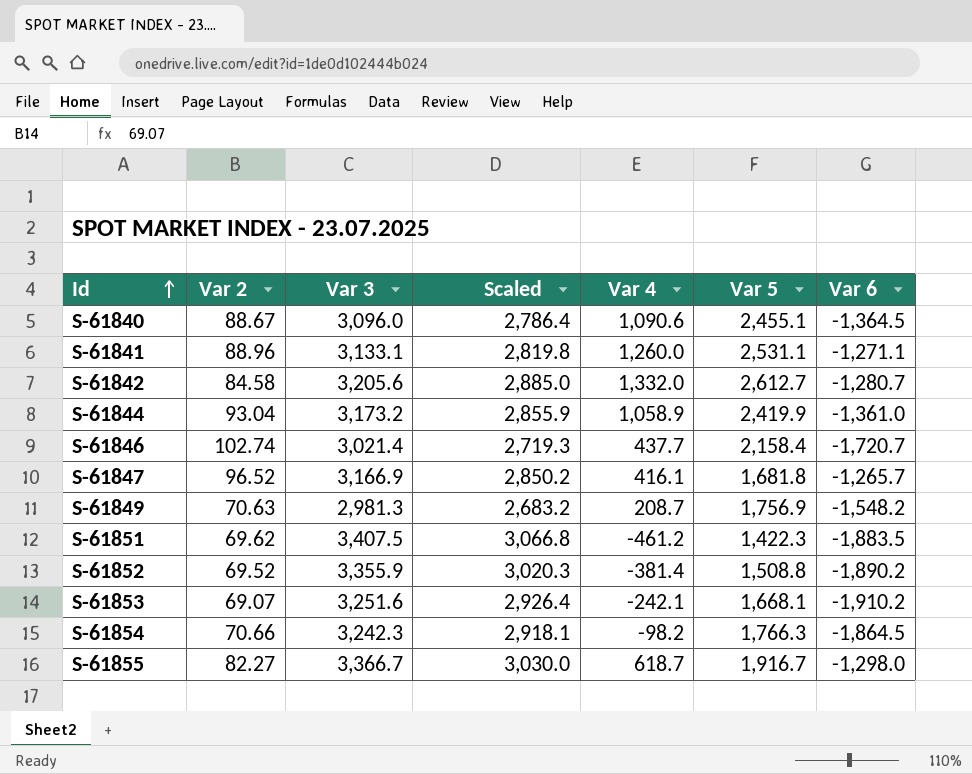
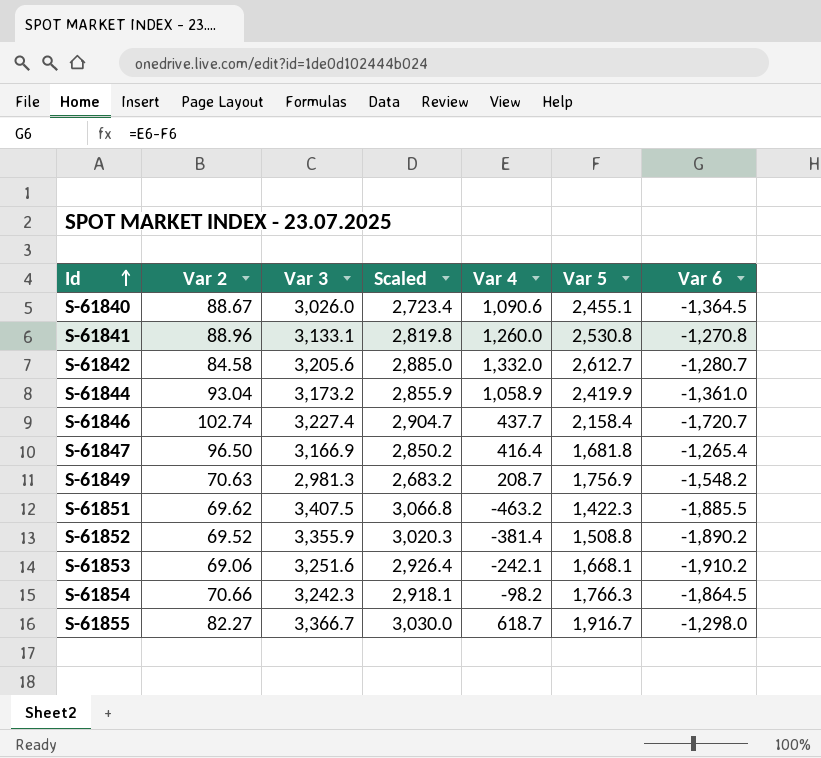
S-61840 | Var 3: 3,096.0 -> 3,026.0
S-61840 | Scaled: 2,786.4 -> 2,723.4
S-61841 | Var 5: 2,531.1 -> 2,530.8
S-61841 | Var 6: -1,271.1 -> -1,270.8
S-61846 | Var 3: 3,021.4 -> 3,227.4
S-61846 | Scaled: 2,719.3 -> 2,904.7
S-61847 | Var 2: 96.52 -> 96.50
S-61847 | Var 4: 416.1 -> 416.4
S-61847 | Var 6: -1,265.7 -> -1,265.4
S-61851 | Var 4: -461.2 -> -463.2
S-61851 | Var 6: -1,883.5 -> -1,885.5
S-61853 | Var 2: 69.07 -> 69.06

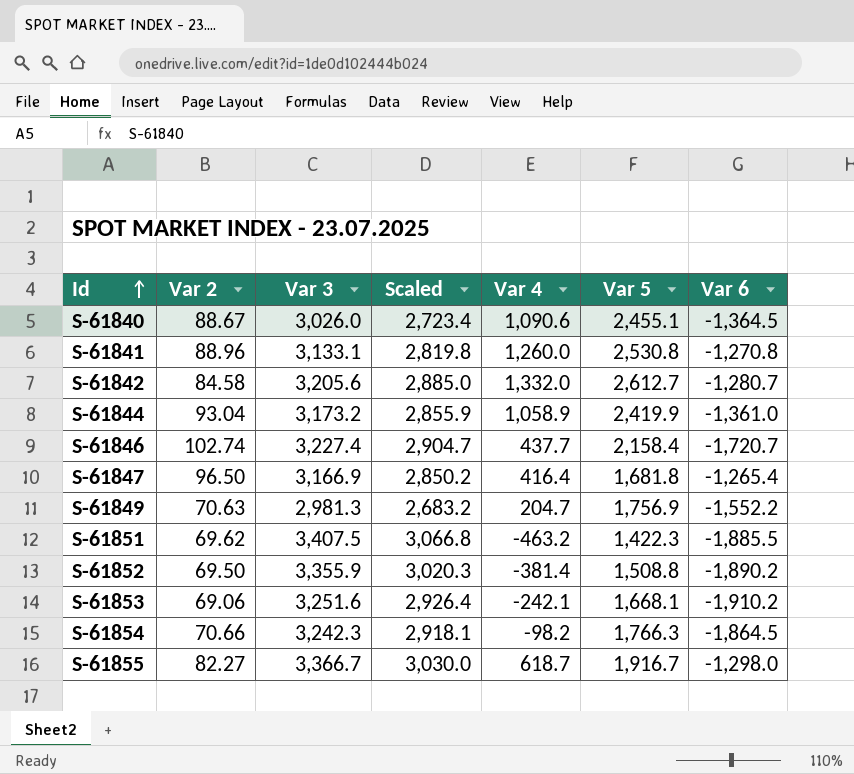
S-61849 | Var 4: 208.7 -> 204.7
S-61849 | Var 6: -1,548.2 -> -1,552.2
S-61852 | Var 2: 69.52 -> 69.50

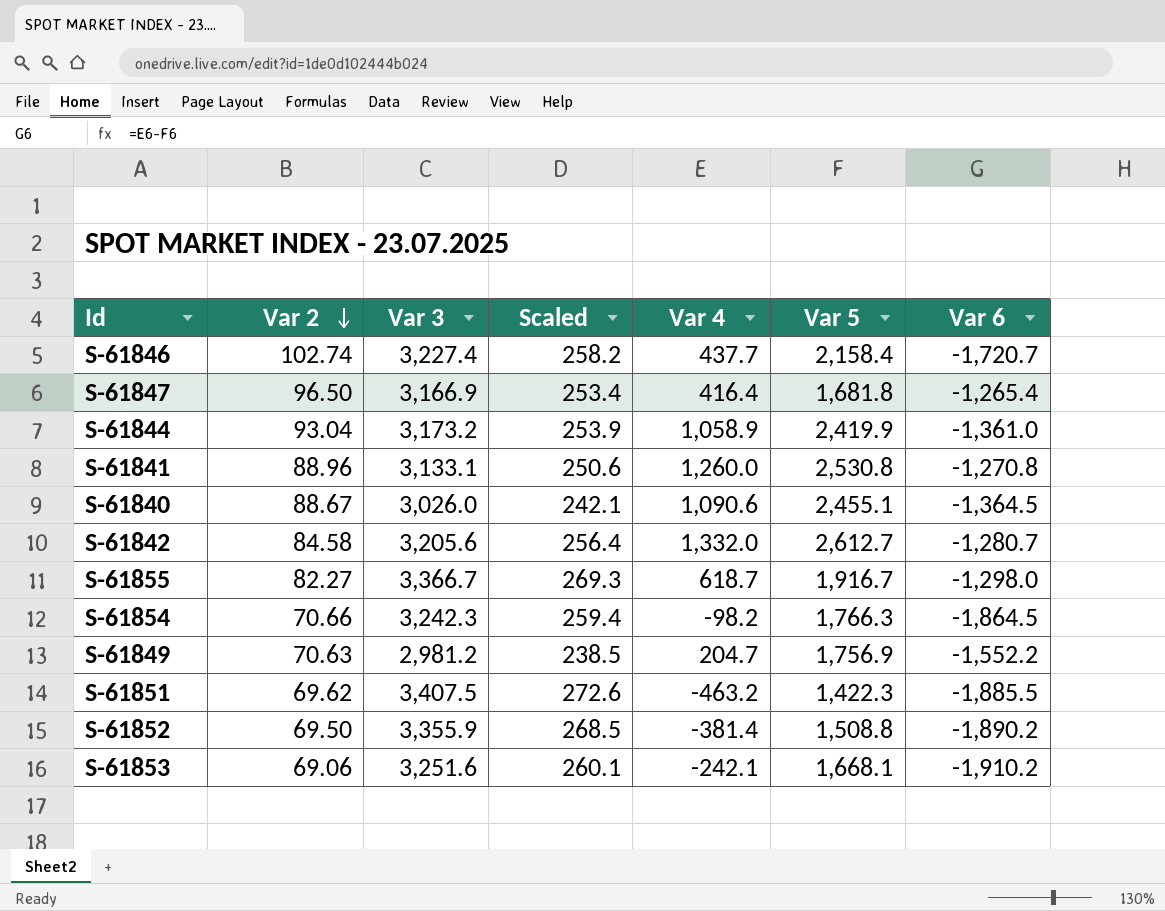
row order: Id ascending -> Var 2 descending
column Scaled | formula: [Var 3] * 0.9 -> [Var 3] * 0.08
S-61849 | Var 3: 2,981.3 -> 2,981.2

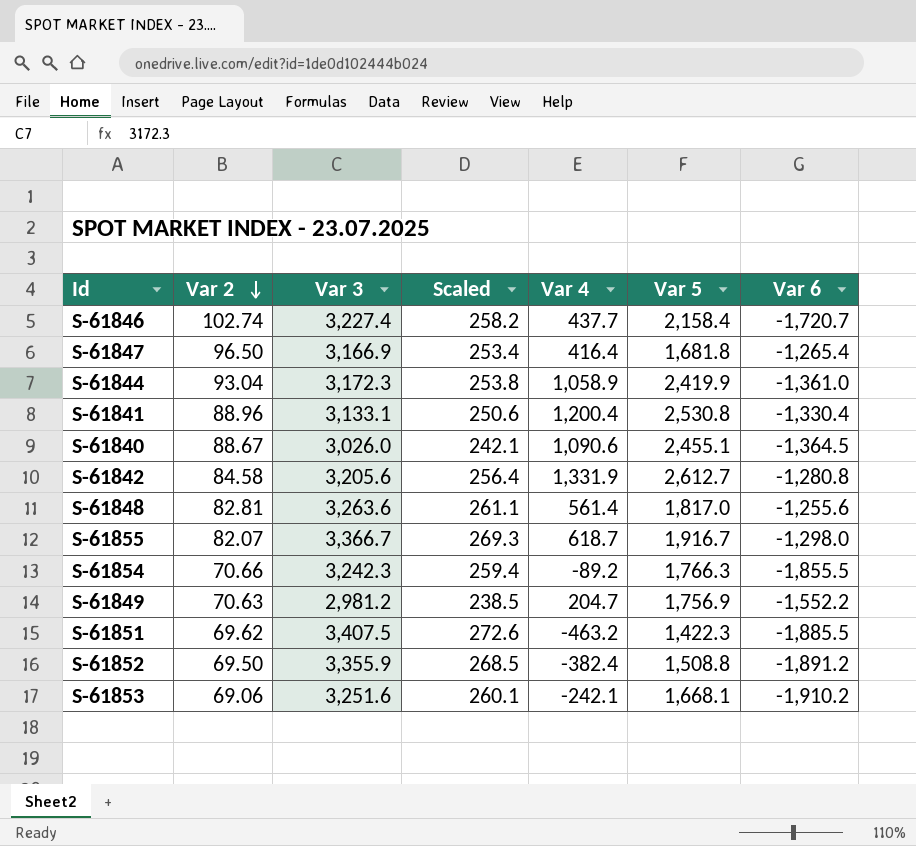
S-61844 | Var 3: 3,173.2 -> 3,172.3
S-61844 | Scaled: 253.9 -> 253.8
S-61841 | Var 4: 1,260.0 -> 1,200.4
S-61841 | Var 6: -1,270.8 -> -1,330.4
S-61842 | Var 4: 1,332.0 -> 1,331.9
S-61842 | Var 6: -1,280.7 -> -1,280.8
row S-61848: none -> 82.81 | 3,263.6 | 261.1 | 561.4 | 1,817.0 | -1,255.6
S-61855 | Var 2: 82.27 -> 82.07
S-61854 | Var 4: -98.2 -> -89.2
S-61854 | Var 6: -1,864.5 -> -1,855.5
S-61852 | Var 4: -381.4 -> -382.4
S-61852 | Var 6: -1,890.2 -> -1,891.2

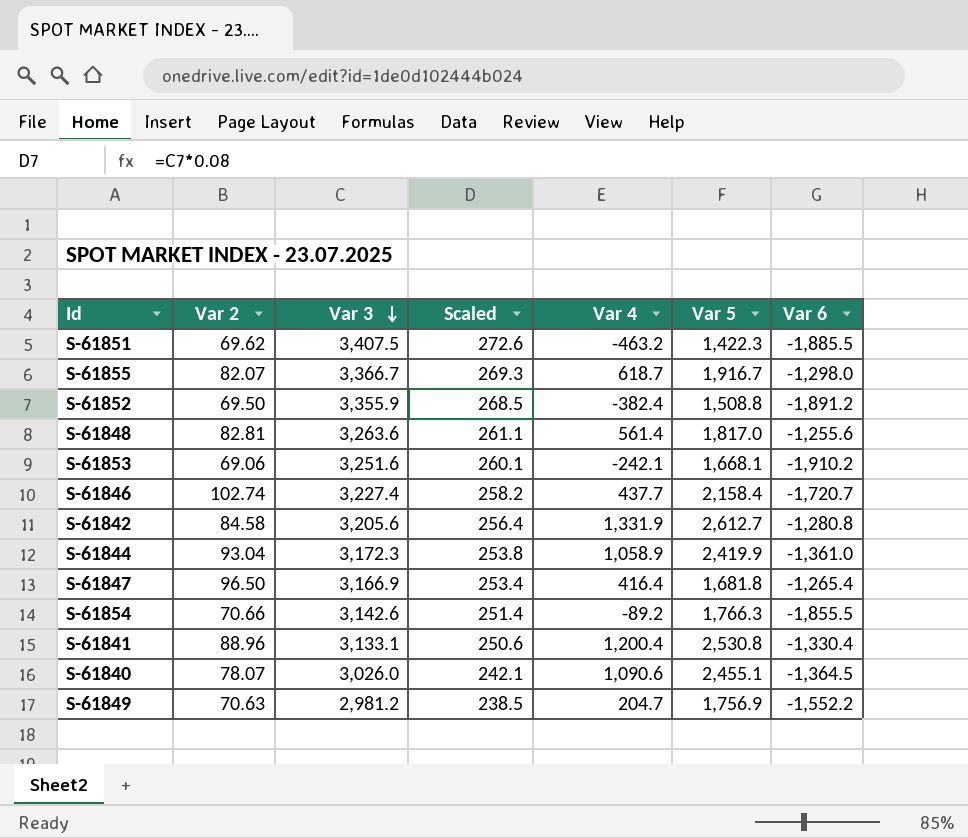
row order: Var 2 descending -> Var 3 descending
S-61854 | Var 3: 3,242.3 -> 3,142.6
S-61854 | Scaled: 259.4 -> 251.4
S-61840 | Var 2: 88.67 -> 78.07

